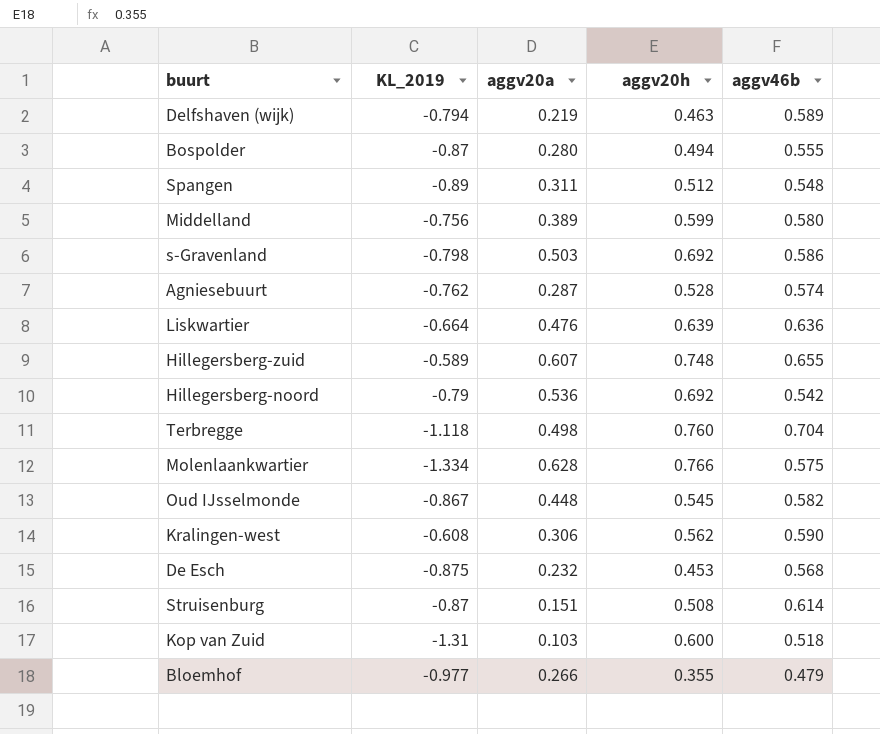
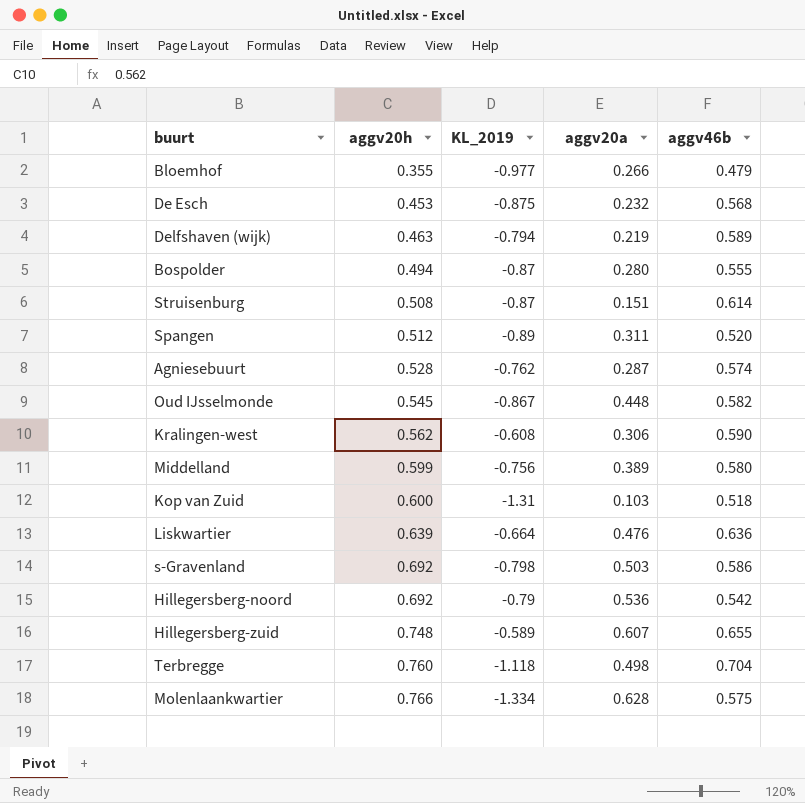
row order: none -> aggv20h ascending
column aggv20h | position: 4 -> 2
Spangen | aggv46b: 0.548 -> 0.520

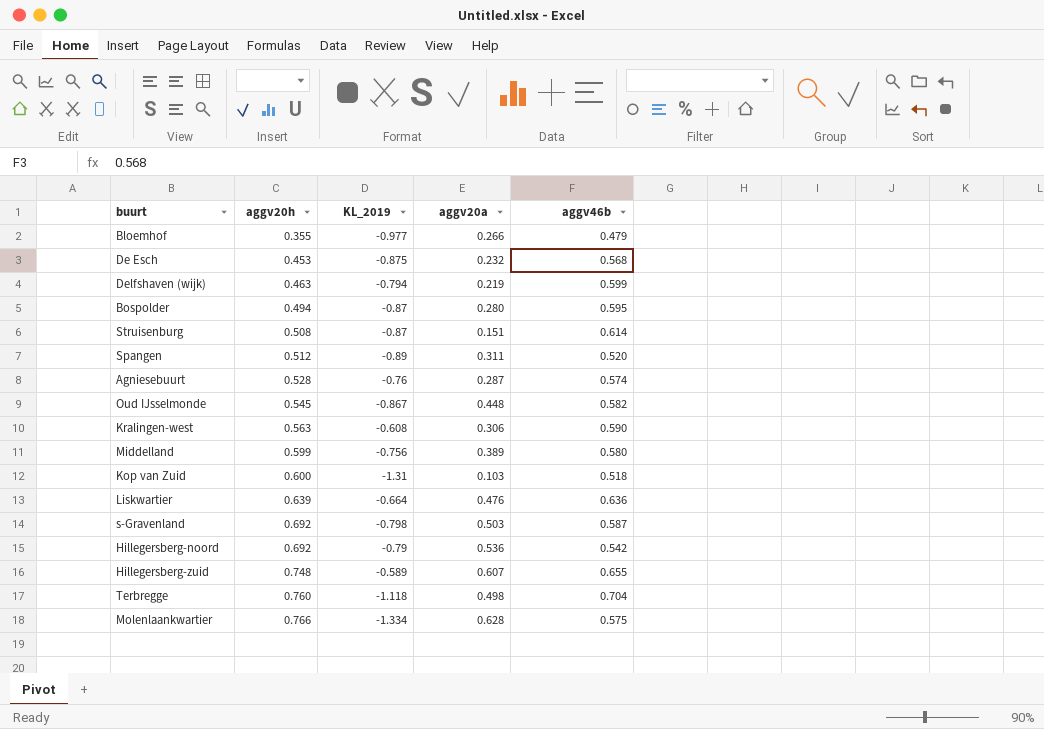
Delfshaven (wijk) | aggv46b: 0.589 -> 0.599
Bospolder | aggv46b: 0.555 -> 0.595
Agniesebuurt | KL_2019: -0.762 -> -0.76
Kralingen-west | aggv20h: 0.562 -> 0.563
s-Gravenland | aggv46b: 0.586 -> 0.587

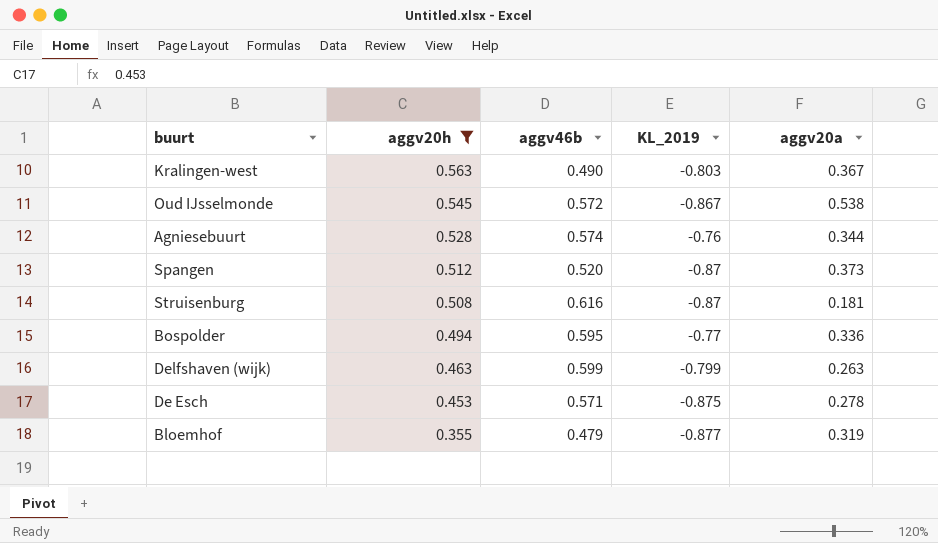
filter: none -> aggv20h <= 0.563
row order: aggv20h ascending -> aggv20h descending
column aggv46b | position: 5 -> 3
Kralingen-west | aggv46b: 0.590 -> 0.490
Kralingen-west | KL_2019: -0.608 -> -0.803
Kralingen-west | aggv20a: 0.306 -> 0.367
Oud IJsselmonde | aggv46b: 0.582 -> 0.572
Oud IJsselmonde | aggv20a: 0.448 -> 0.538
Agniesebuurt | aggv20a: 0.287 -> 0.344
Spangen | KL_2019: -0.89 -> -0.87
Spangen | aggv20a: 0.311 -> 0.373
Struisenburg | aggv46b: 0.614 -> 0.616
Struisenburg | aggv20a: 0.151 -> 0.181
Bospolder | KL_2019: -0.87 -> -0.77
Bospolder | aggv20a: 0.280 -> 0.336
Delfshaven (wijk) | KL_2019: -0.794 -> -0.799
Delfshaven (wijk) | aggv20a: 0.219 -> 0.263
De Esch | aggv46b: 0.568 -> 0.571
De Esch | aggv20a: 0.232 -> 0.278
Bloemhof | KL_2019: -0.977 -> -0.877
Bloemhof | aggv20a: 0.266 -> 0.319

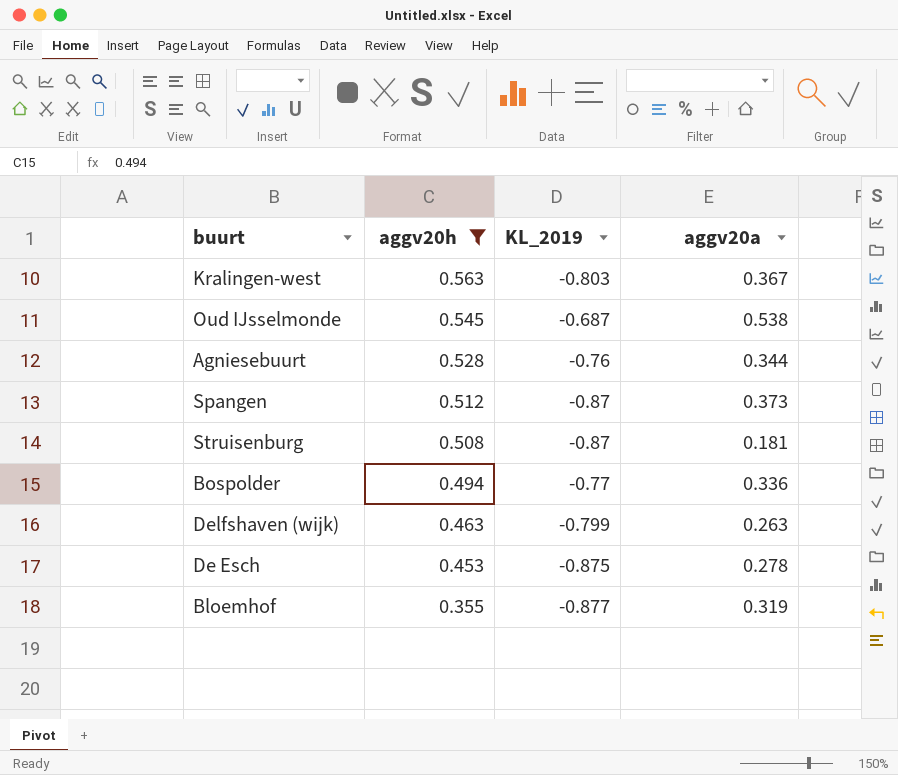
column aggv46b | position: 3 -> none
Oud IJsselmonde | KL_2019: -0.867 -> -0.687

